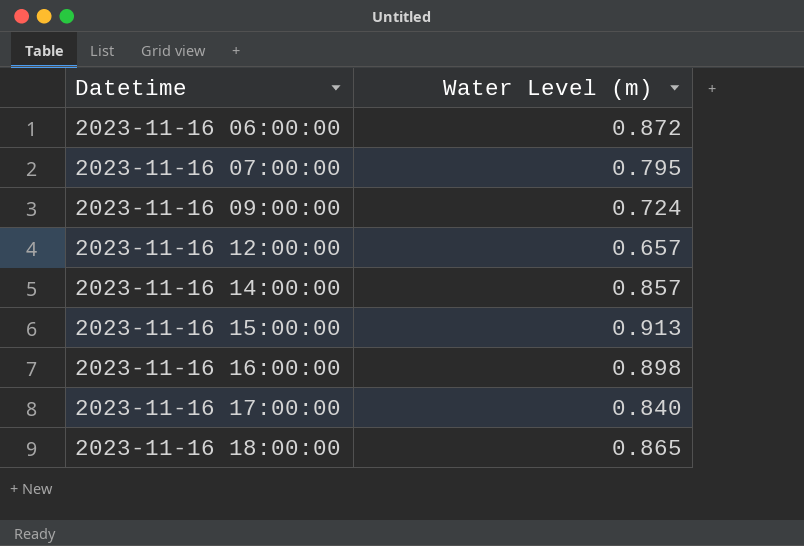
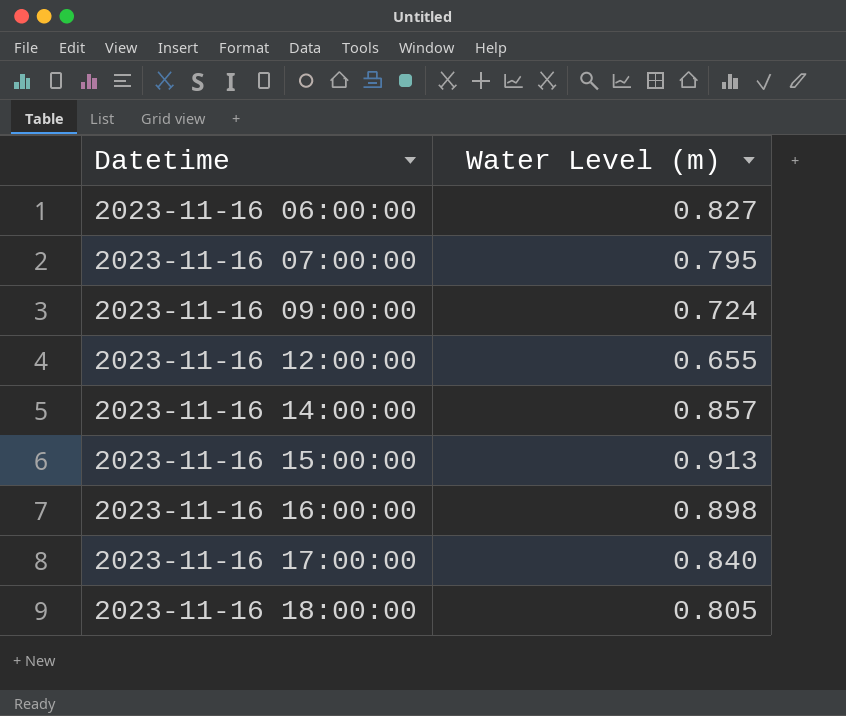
2023-11-16 06:00:00 | Water Level (m): 0.872 -> 0.827
2023-11-16 12:00:00 | Water Level (m): 0.657 -> 0.655
2023-11-16 18:00:00 | Water Level (m): 0.865 -> 0.805

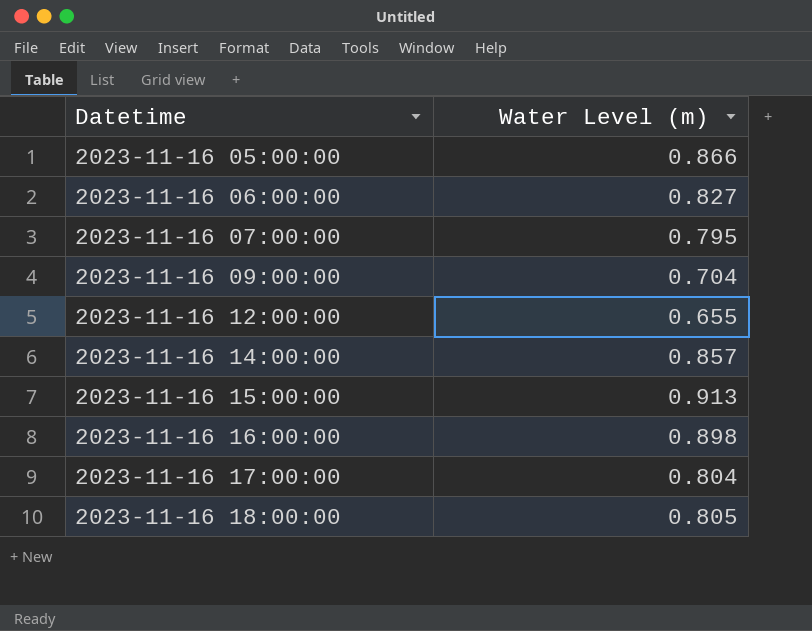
row 2023-11-16 05:00:00: none -> 0.866
2023-11-16 09:00:00 | Water Level (m): 0.724 -> 0.704
2023-11-16 17:00:00 | Water Level (m): 0.840 -> 0.804

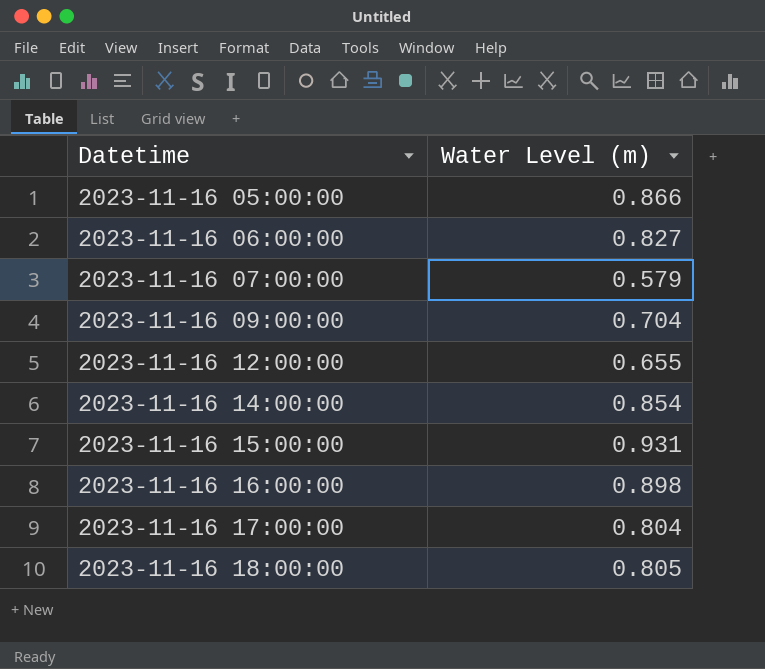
2023-11-16 07:00:00 | Water Level (m): 0.795 -> 0.579
2023-11-16 14:00:00 | Water Level (m): 0.857 -> 0.854
2023-11-16 15:00:00 | Water Level (m): 0.913 -> 0.931

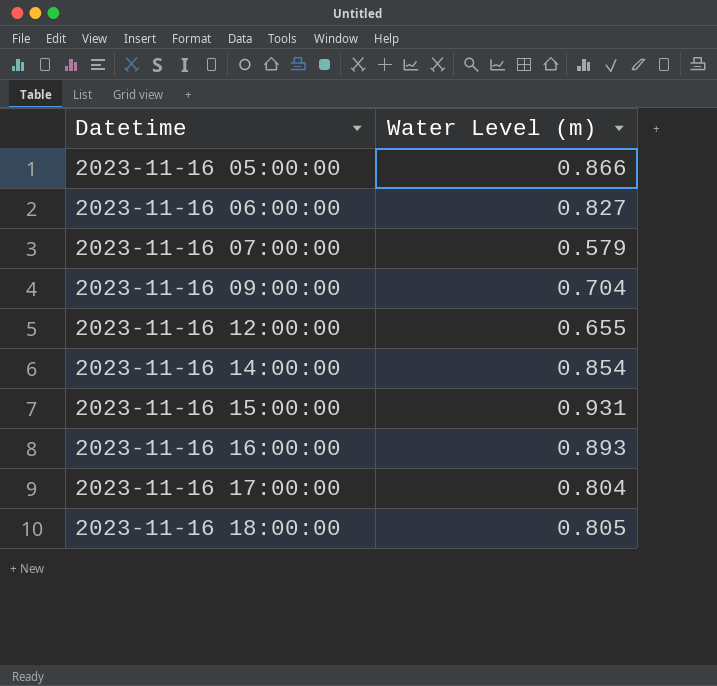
2023-11-16 16:00:00 | Water Level (m): 0.898 -> 0.893

